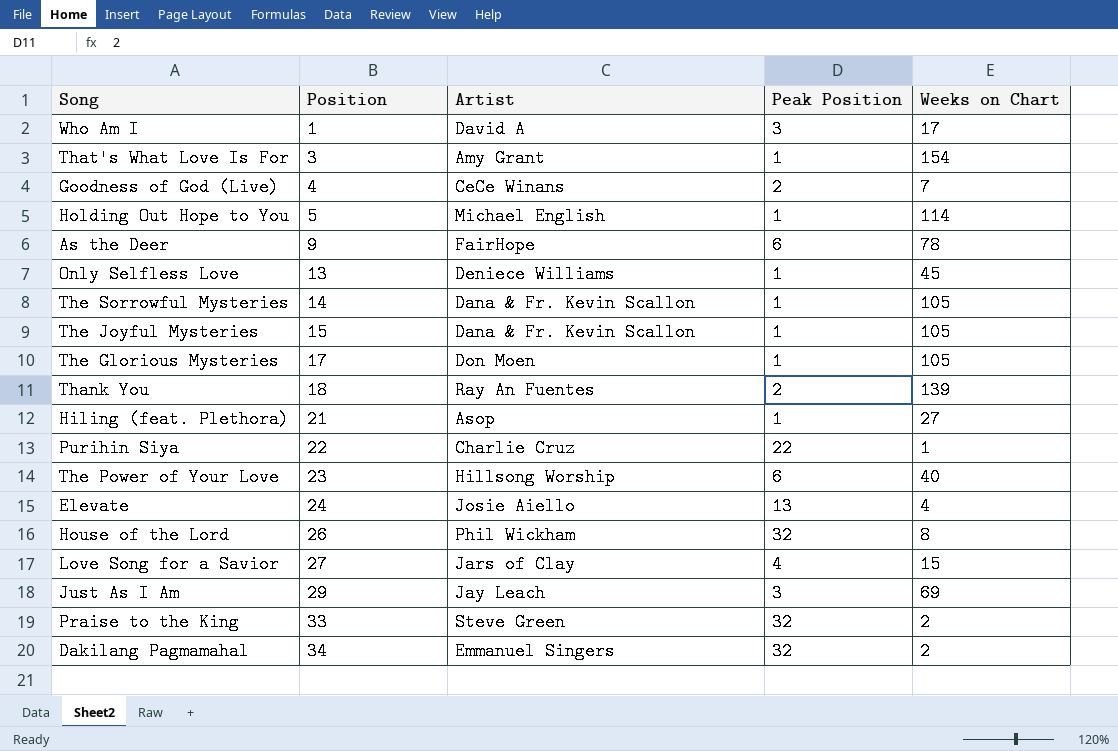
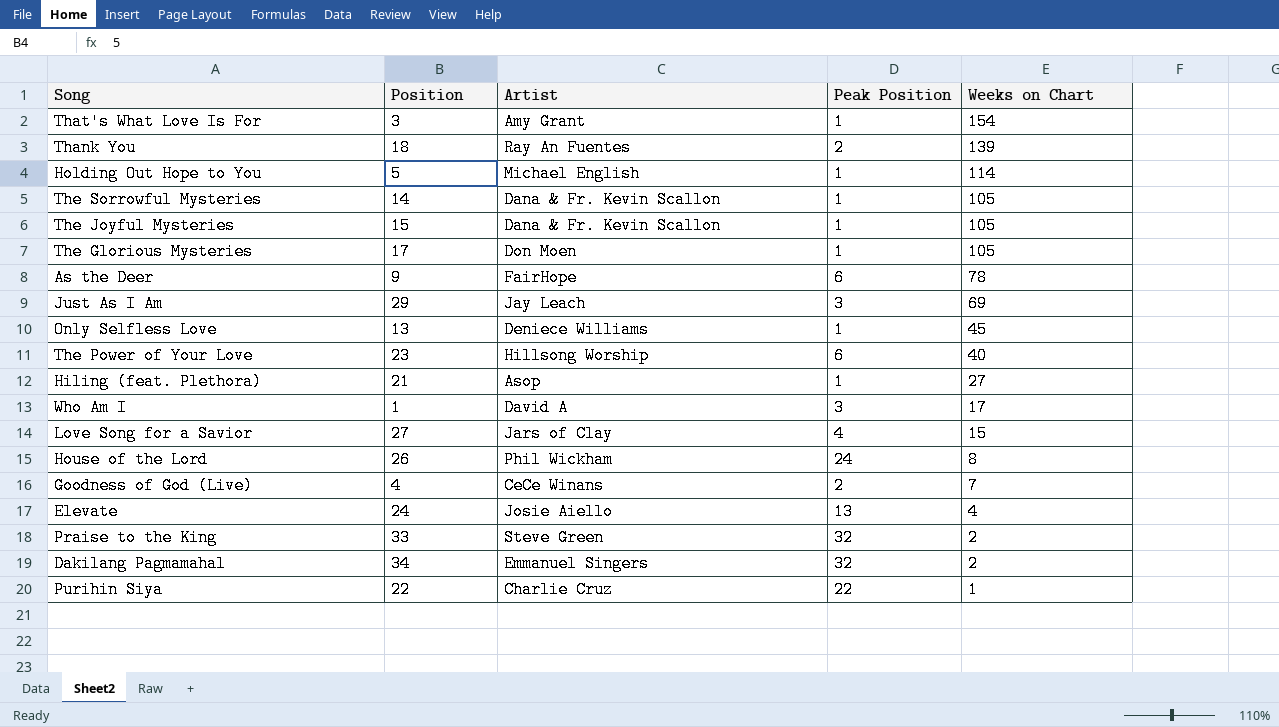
row order: Position ascending -> Weeks on Chart descending
House of the Lord | Peak Position: 32 -> 24

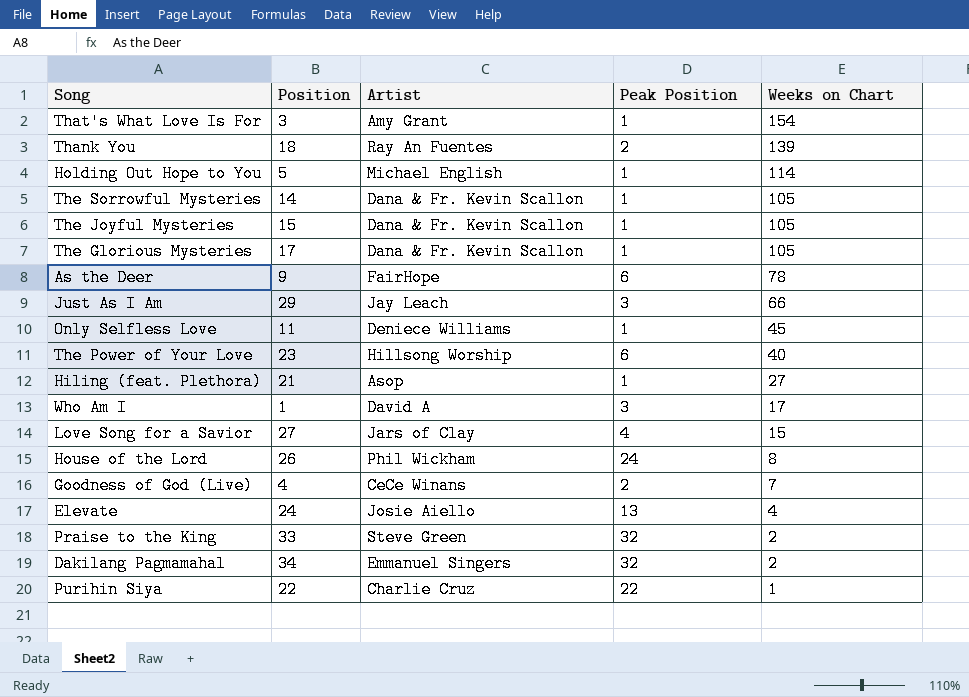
The Glorious Mysteries | Artist: Don Moen -> Dana & Fr. Kevin Scallon
Just As I Am | Weeks on Chart: 69 -> 66
Only Selfless Love | Position: 13 -> 11

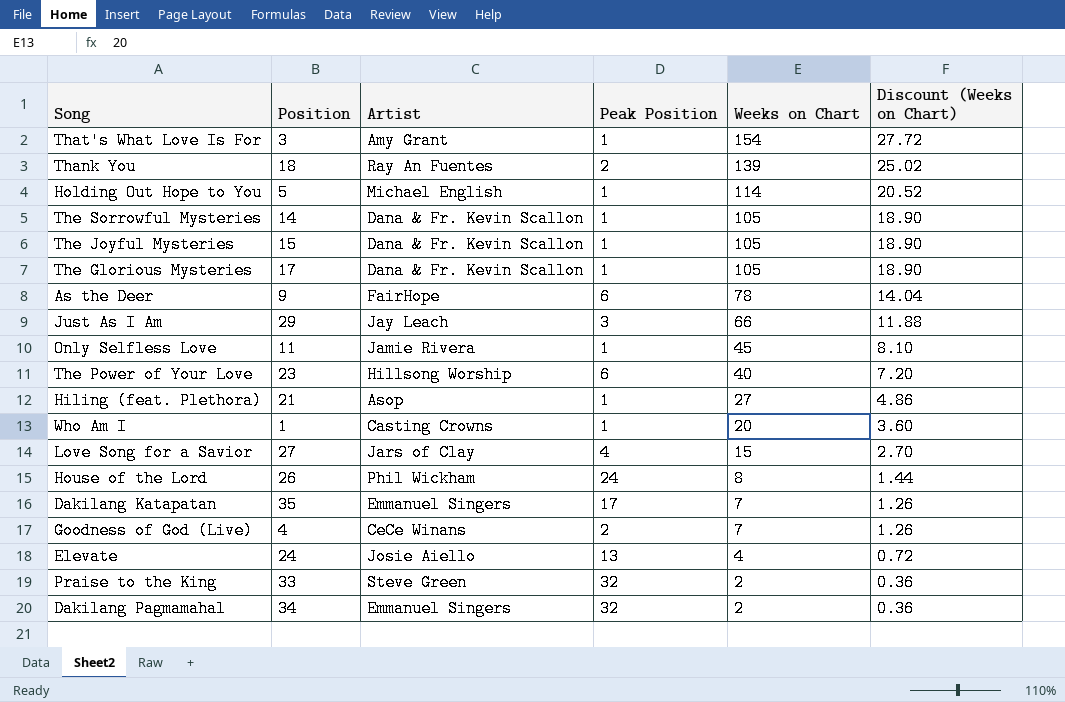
column Discount (Weeks on Chart) | formula: none -> [Weeks on Chart] * 0.18
row Purihin Siya: 22 | Charlie Cruz | 22 | 1 -> none
Only Selfless Love | Artist: Deniece Williams -> Jamie Rivera
Who Am I | Artist: David A -> Casting Crowns
Who Am I | Peak Position: 3 -> 1
Who Am I | Weeks on Chart: 17 -> 20
row Dakilang Katapatan: none -> 35 | Emmanuel Singers | 17 | 7 | 1.26

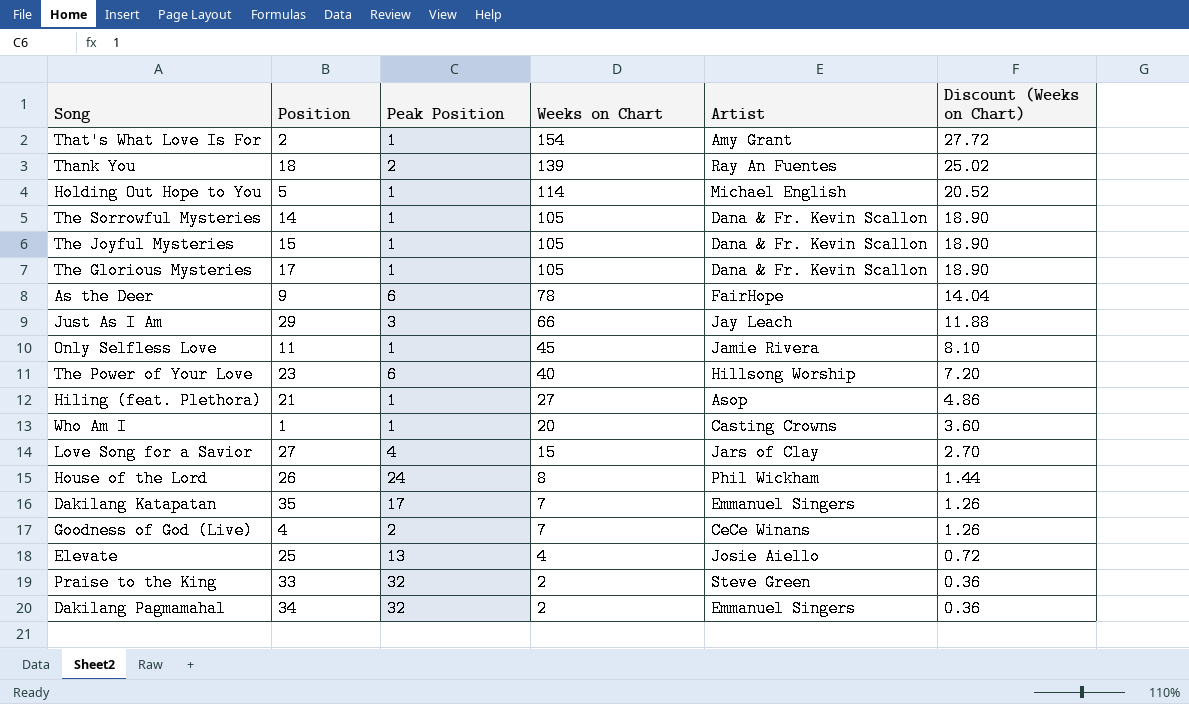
column Artist | position: 3 -> 5
That's What Love Is For | Position: 3 -> 2
Elevate | Position: 24 -> 25

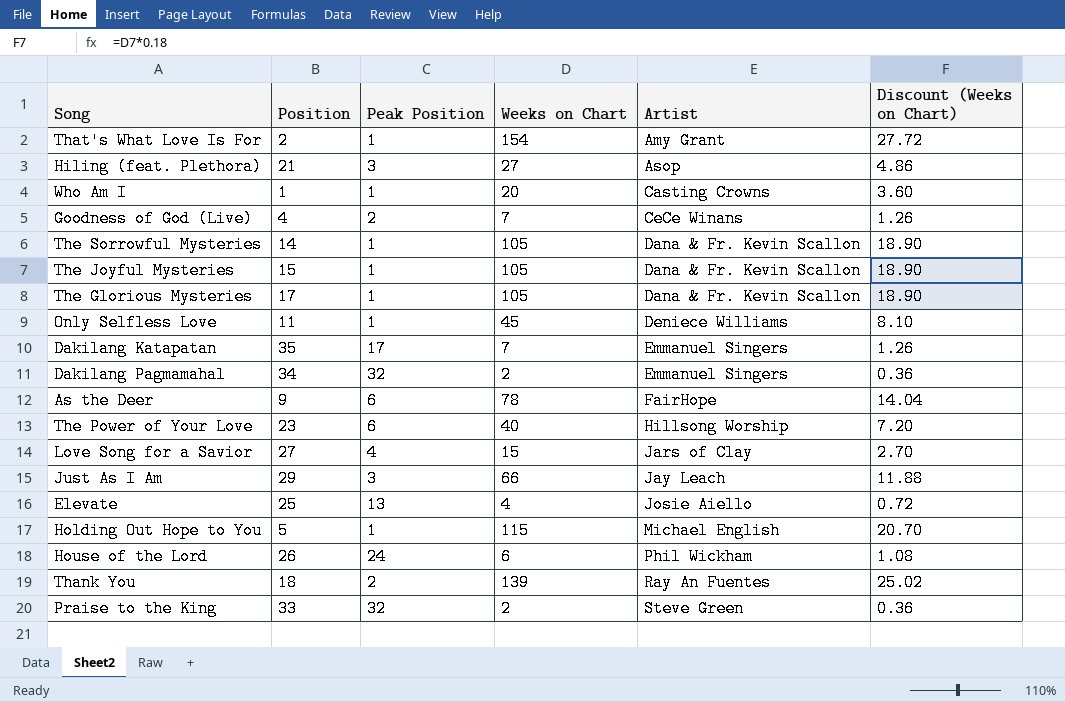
row order: Weeks on Chart descending -> Artist ascending
Hiling (feat. Plethora) | Peak Position: 1 -> 3
Only Selfless Love | Artist: Jamie Rivera -> Deniece Williams
Holding Out Hope to You | Weeks on Chart: 114 -> 115
Holding Out Hope to You | Discount (Weeks on Chart): 20.52 -> 20.70
House of the Lord | Weeks on Chart: 8 -> 6
House of the Lord | Discount (Weeks on Chart): 1.44 -> 1.08

